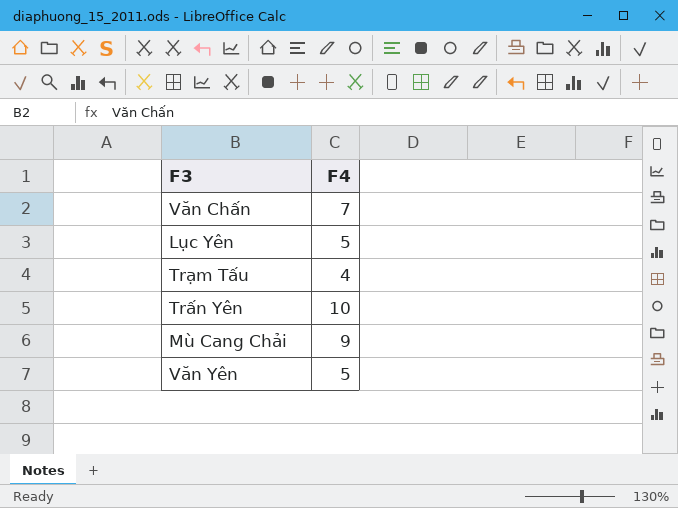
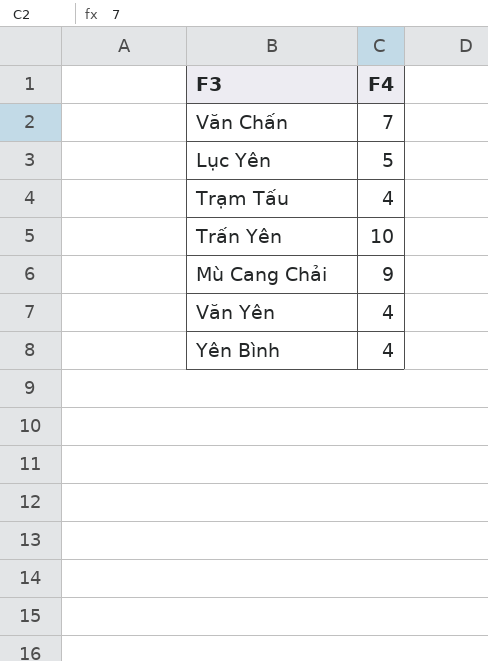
Văn Yên | F4: 5 -> 4
row Yên Bình: none -> 4

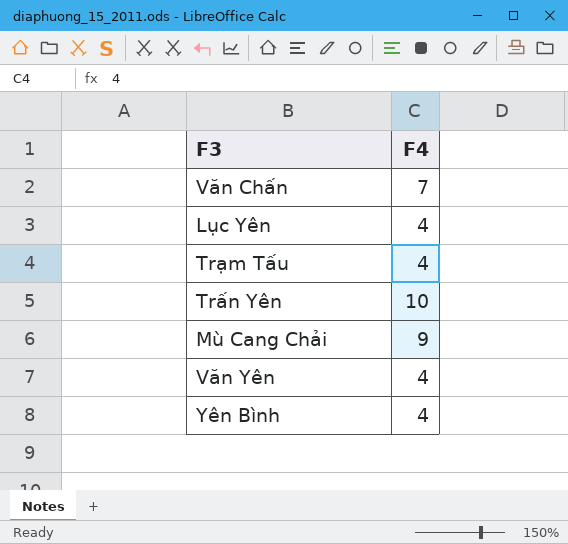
Lục Yên | F4: 5 -> 4

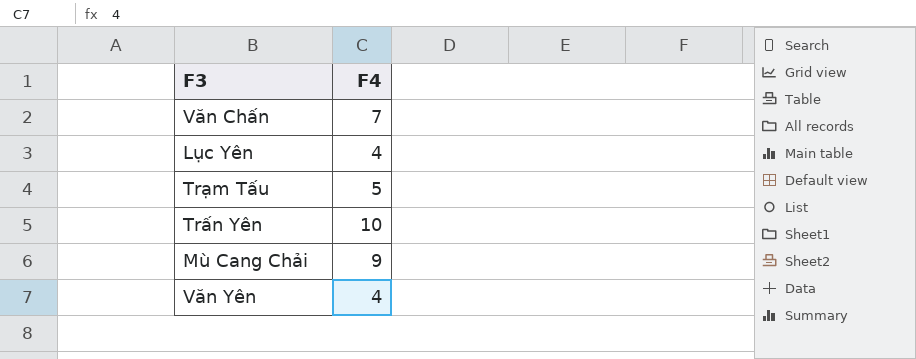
row Yên Bình: 4 -> none
Trạm Tấu | F4: 4 -> 5

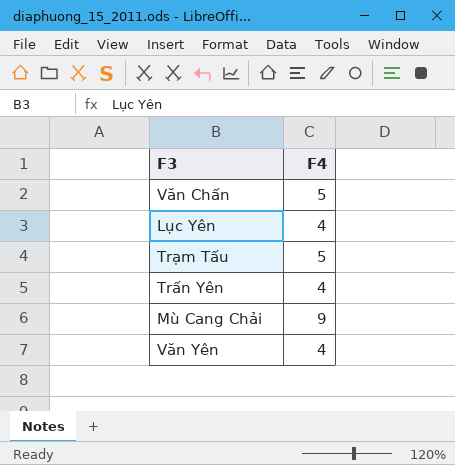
Văn Chấn | F4: 7 -> 5
Trấn Yên | F4: 10 -> 4

